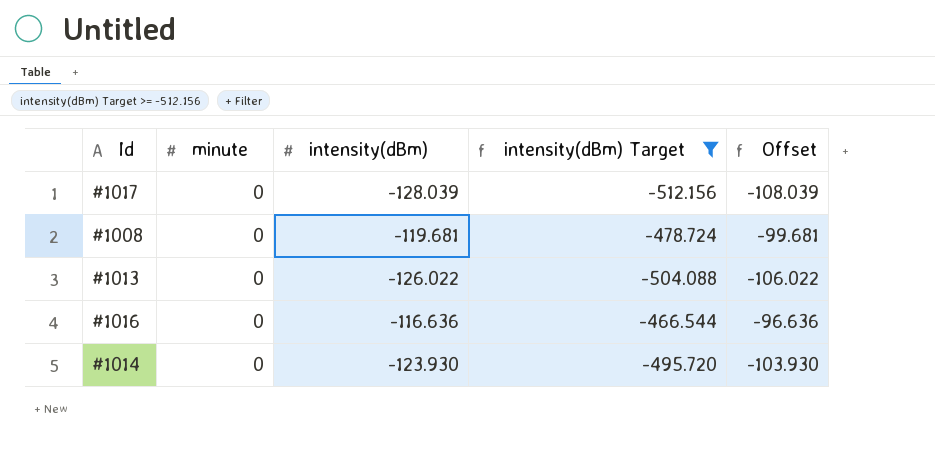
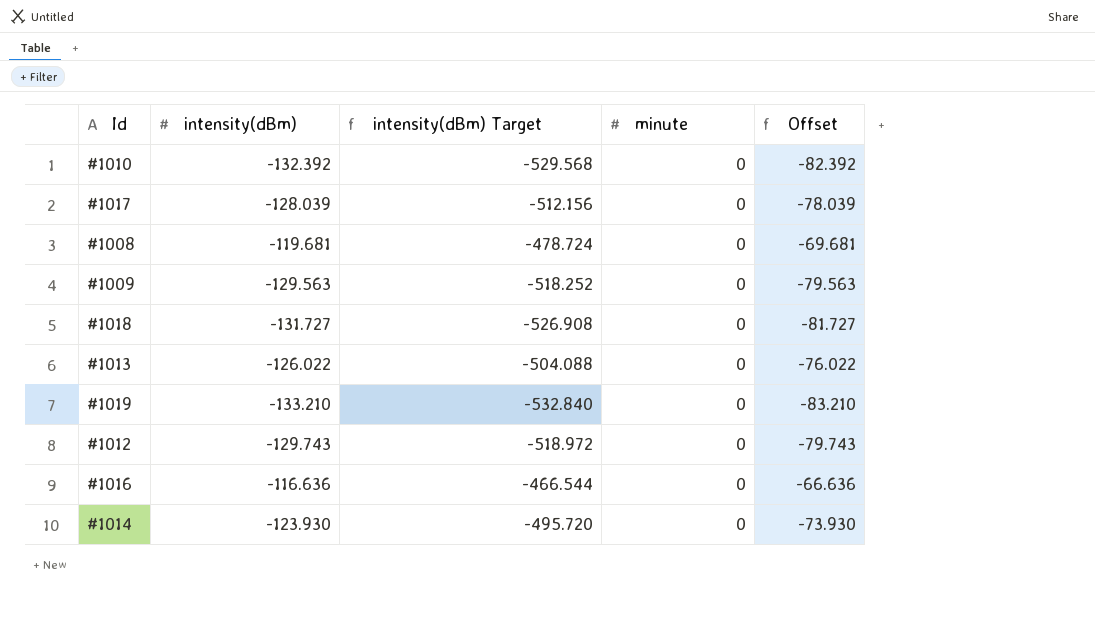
filter: intensity(dBm) Target >= -512.156 -> none
column minute | position: 2 -> 4
column Offset | formula: [intensity(dBm)] + 20 -> [intensity(dBm)] + 50

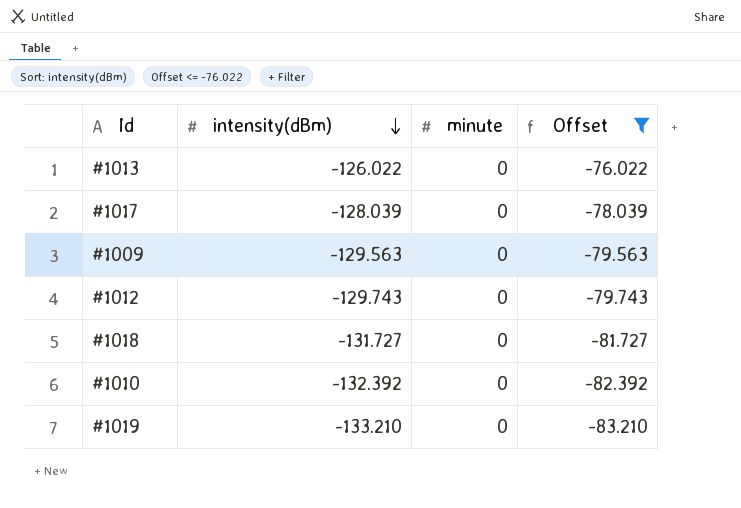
filter: none -> Offset <= -76.022
row order: none -> intensity(dBm) descending
column intensity(dBm) Target | formula: [intensity(dBm)] * 4 -> none

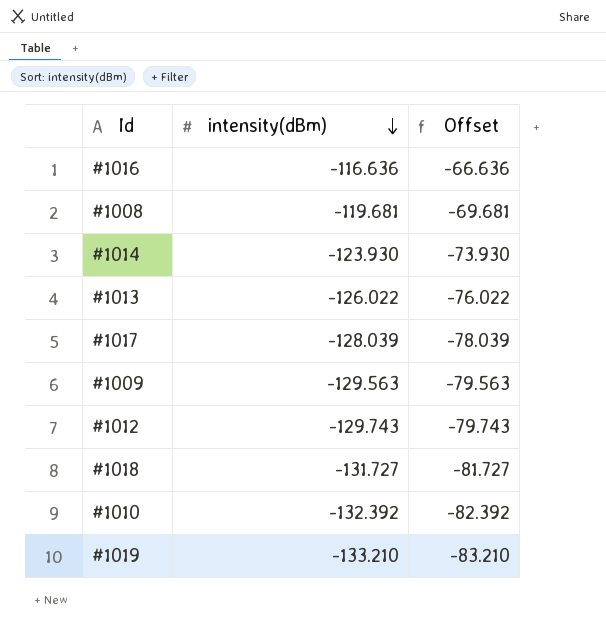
filter: Offset <= -76.022 -> none
column minute | position: 3 -> none

